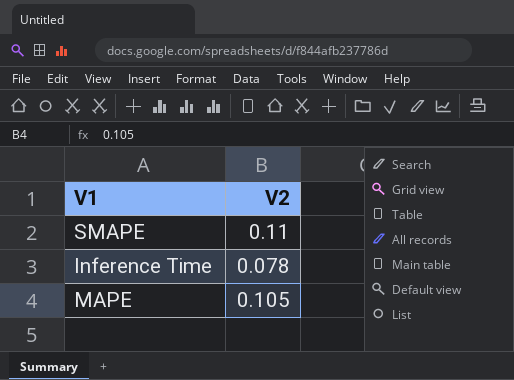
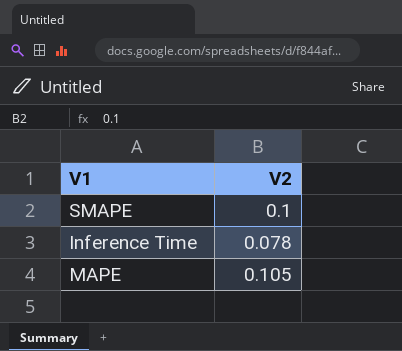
SMAPE | V2: 0.11 -> 0.1

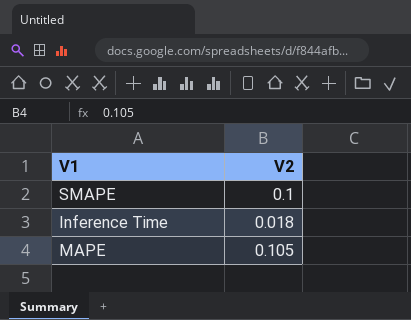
Inference Time | V2: 0.078 -> 0.018

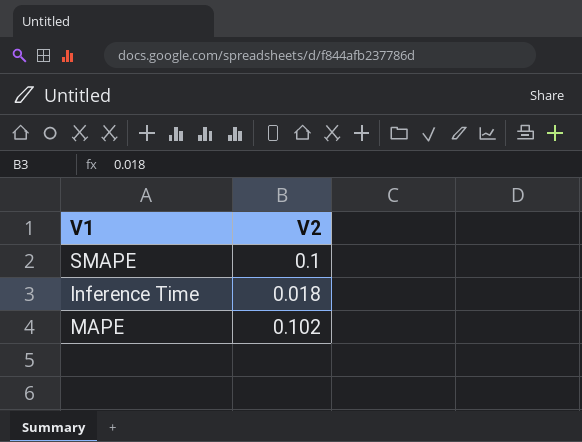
MAPE | V2: 0.105 -> 0.102

